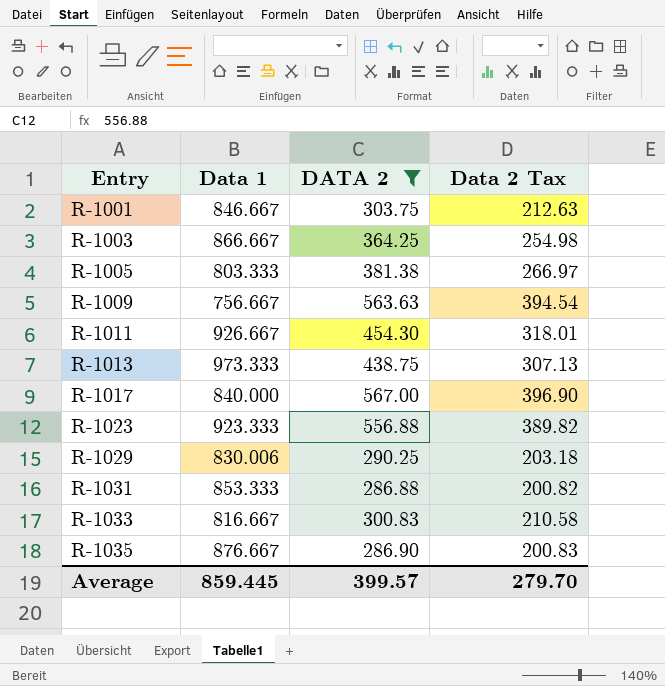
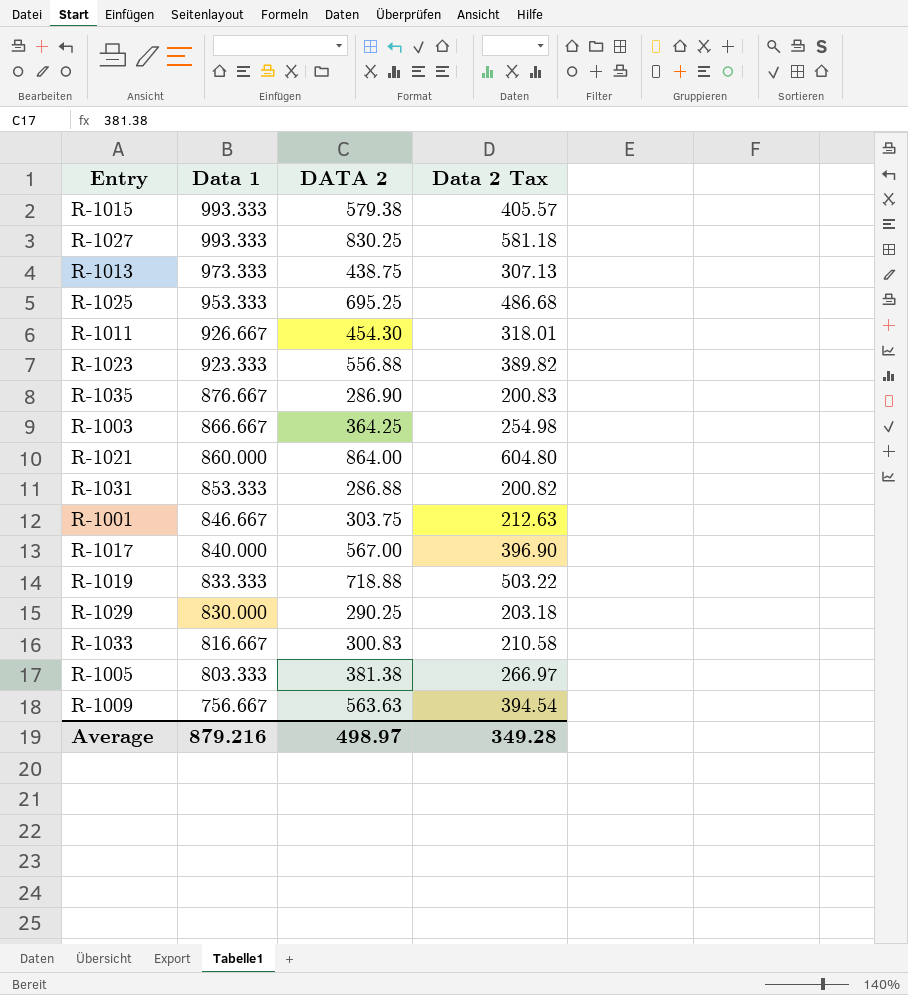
filter: DATA 2 <= 567.00 -> none
row order: Entry ascending -> Data 1 descending
R-1029 | Data 1: 830.006 -> 830.000
Average | Data 1: 859.445 -> 879.216
Average | DATA 2: 399.57 -> 498.97
Average | Data 2 Tax: 279.70 -> 349.28

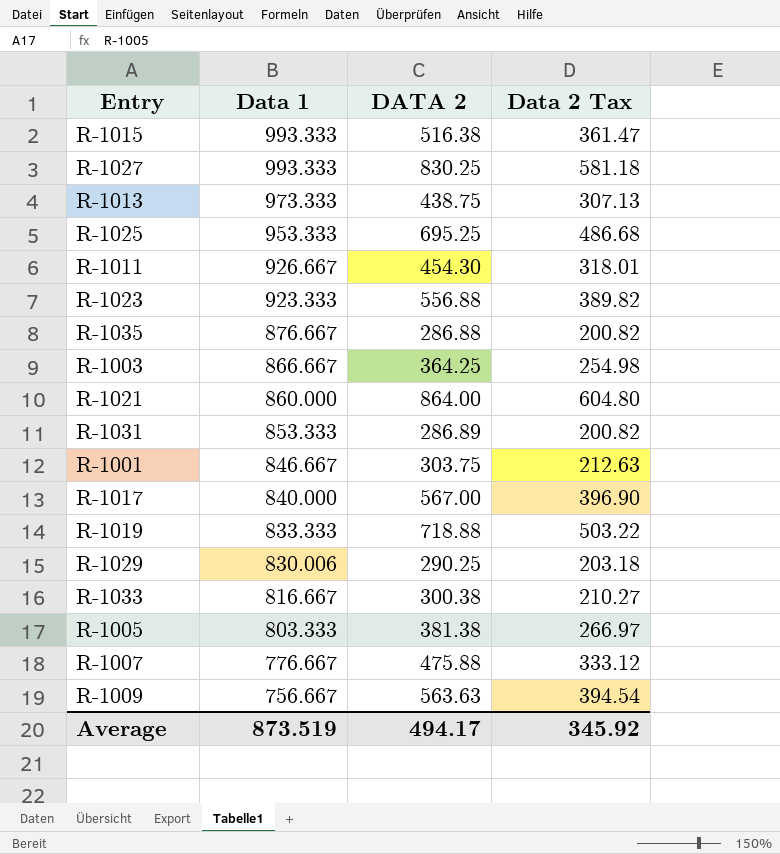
R-1015 | DATA 2: 579.38 -> 516.38
R-1015 | Data 2 Tax: 405.57 -> 361.47
R-1035 | DATA 2: 286.90 -> 286.88
R-1035 | Data 2 Tax: 200.83 -> 200.82
R-1031 | DATA 2: 286.88 -> 286.89
R-1029 | Data 1: 830.000 -> 830.006
R-1033 | DATA 2: 300.83 -> 300.38
R-1033 | Data 2 Tax: 210.58 -> 210.27
row R-1007: none -> 776.667 | 475.88 | 333.12
Average | Data 1: 879.216 -> 873.519
Average | DATA 2: 498.97 -> 494.17
Average | Data 2 Tax: 349.28 -> 345.92

